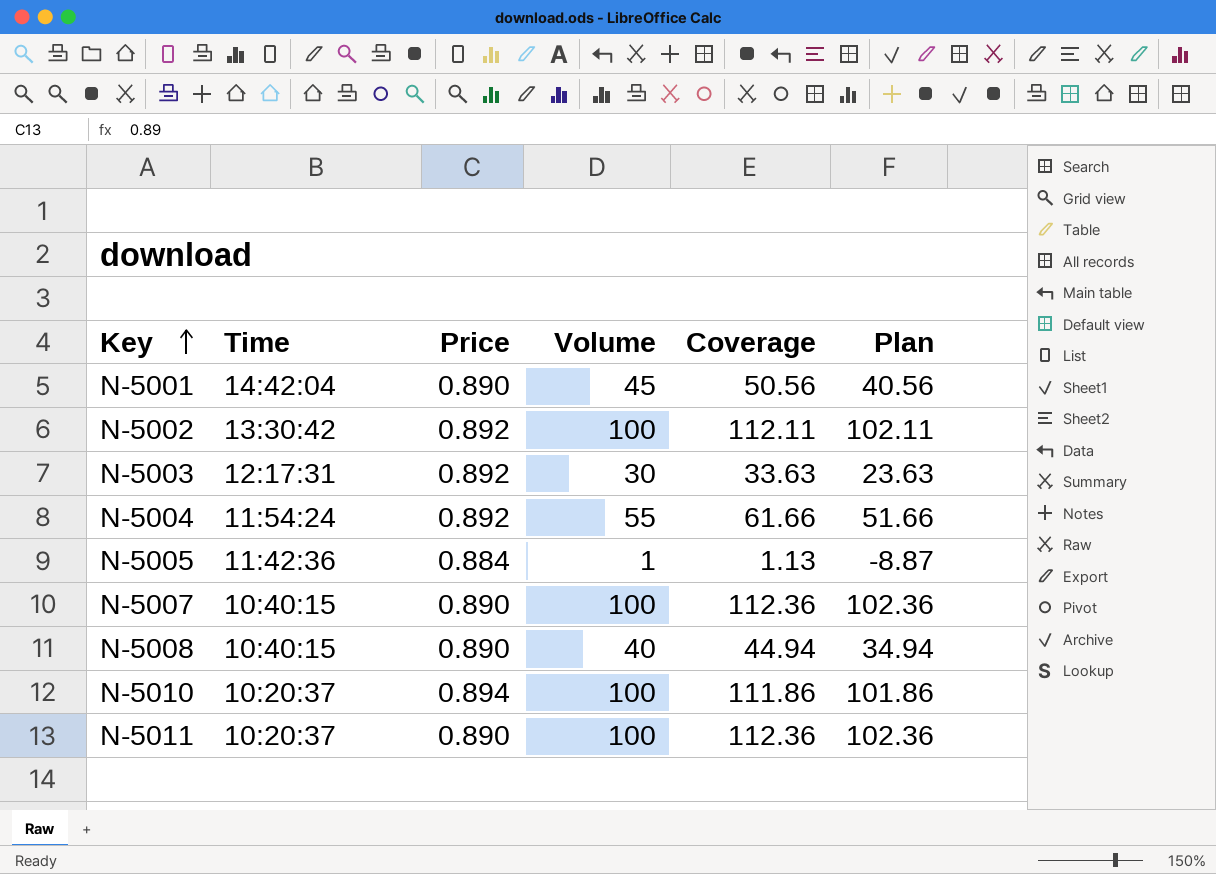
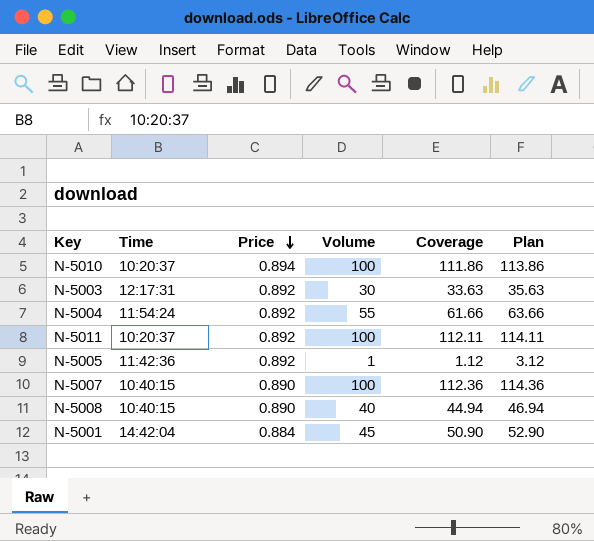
row order: Key ascending -> Price descending
column Plan | formula: [Coverage] - 10 -> [Coverage] + 2
row N-5002: 13:30:42 | 0.892 | 100 | 112.11 | 102.11 -> none
N-5011 | Price: 0.890 -> 0.892
N-5011 | Coverage: 112.36 -> 112.11
N-5005 | Price: 0.884 -> 0.892
N-5005 | Coverage: 1.13 -> 1.12
N-5001 | Price: 0.890 -> 0.884
N-5001 | Coverage: 50.56 -> 50.90

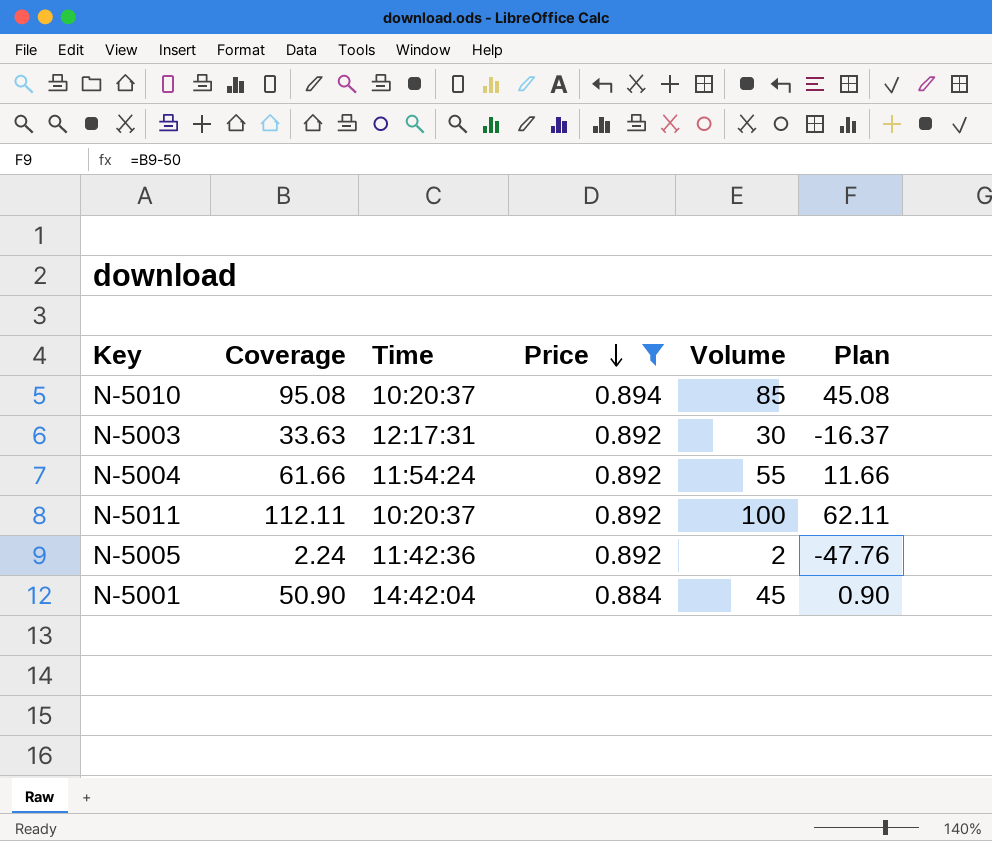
filter: none -> Price != 0.890
column Coverage | position: 5 -> 2
column Plan | formula: [Coverage] + 2 -> [Coverage] - 50
N-5010 | Coverage: 111.86 -> 95.08
N-5010 | Volume: 100 -> 85
N-5005 | Coverage: 1.12 -> 2.24
N-5005 | Volume: 1 -> 2

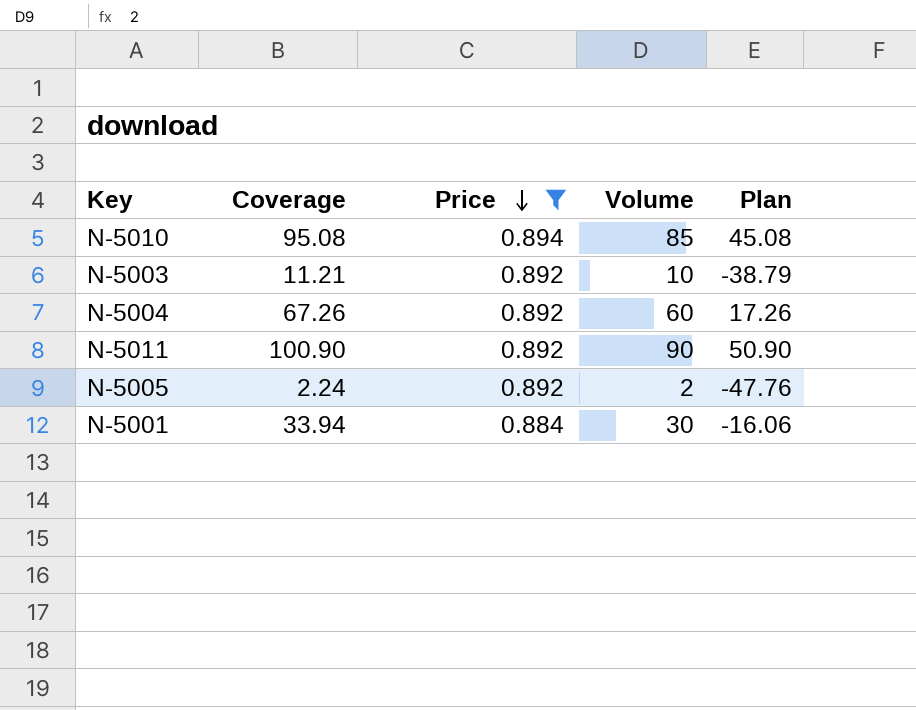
column Time | position: 3 -> none
N-5003 | Coverage: 33.63 -> 11.21
N-5003 | Volume: 30 -> 10
N-5003 | Plan: -16.37 -> -38.79
N-5004 | Coverage: 61.66 -> 67.26
N-5004 | Volume: 55 -> 60
N-5004 | Plan: 11.66 -> 17.26
N-5011 | Coverage: 112.11 -> 100.90
N-5011 | Volume: 100 -> 90
N-5011 | Plan: 62.11 -> 50.90
N-5001 | Coverage: 50.90 -> 33.94
N-5001 | Volume: 45 -> 30
N-5001 | Plan: 0.90 -> -16.06

